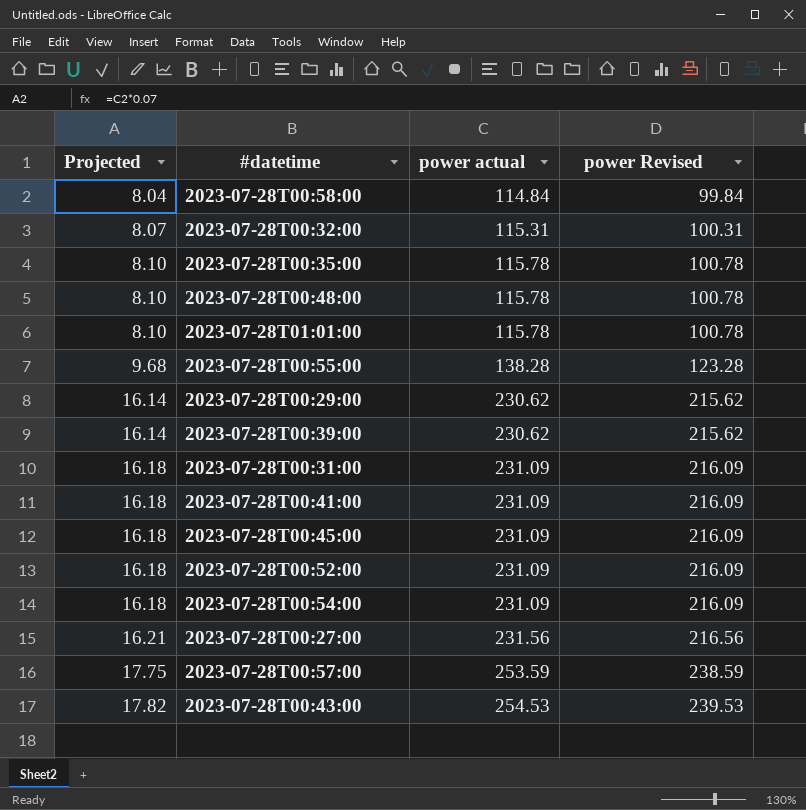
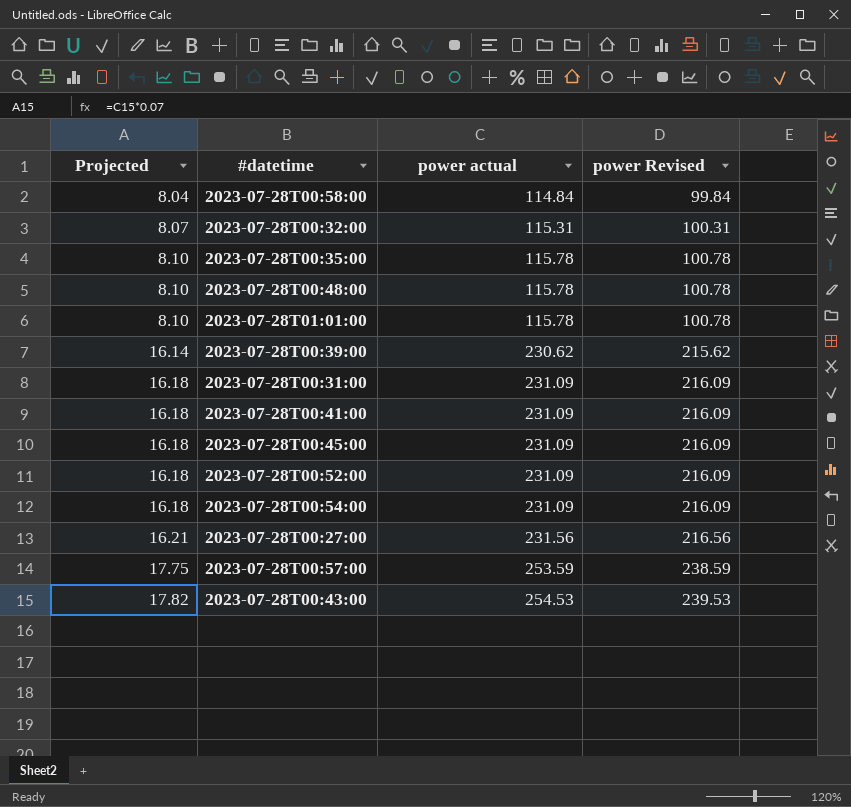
row 2023-07-28T00:55:00: 9.68 | 138.28 | 123.28 -> none
row 2023-07-28T00:29:00: 16.14 | 230.62 | 215.62 -> none

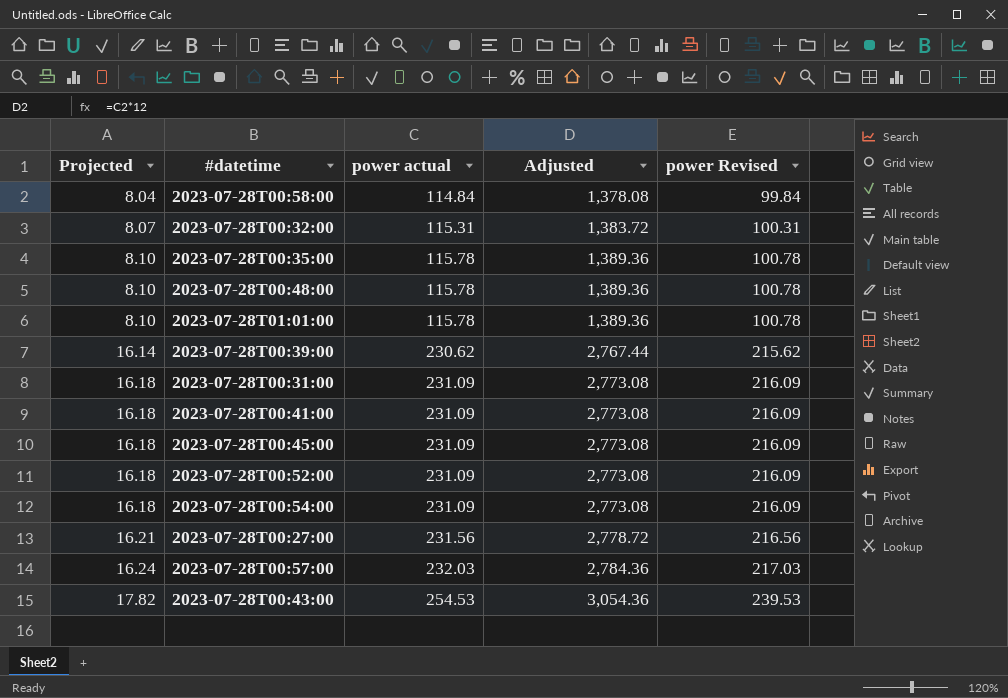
column Adjusted | formula: none -> [power actual] * 12
2023-07-28T00:57:00 | Projected: 17.75 -> 16.24
2023-07-28T00:57:00 | power actual: 253.59 -> 232.03
2023-07-28T00:57:00 | power Revised: 238.59 -> 217.03

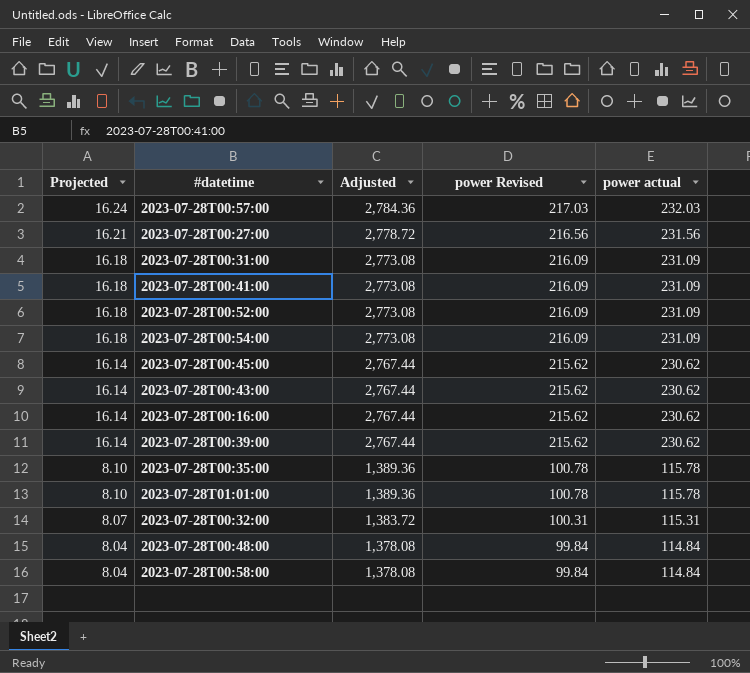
row order: Projected ascending -> Projected descending
column power actual | position: 3 -> 5
2023-07-28T00:45:00 | Projected: 16.18 -> 16.14
2023-07-28T00:45:00 | Adjusted: 2,773.08 -> 2,767.44
2023-07-28T00:45:00 | power Revised: 216.09 -> 215.62
2023-07-28T00:45:00 | power actual: 231.09 -> 230.62
2023-07-28T00:43:00 | Projected: 17.82 -> 16.14
2023-07-28T00:43:00 | Adjusted: 3,054.36 -> 2,767.44
2023-07-28T00:43:00 | power Revised: 239.53 -> 215.62
2023-07-28T00:43:00 | power actual: 254.53 -> 230.62
row 2023-07-28T00:16:00: none -> 16.14 | 2,767.44 | 215.62 | 230.62
2023-07-28T00:48:00 | Projected: 8.10 -> 8.04
2023-07-28T00:48:00 | Adjusted: 1,389.36 -> 1,378.08
2023-07-28T00:48:00 | power Revised: 100.78 -> 99.84
2023-07-28T00:48:00 | power actual: 115.78 -> 114.84

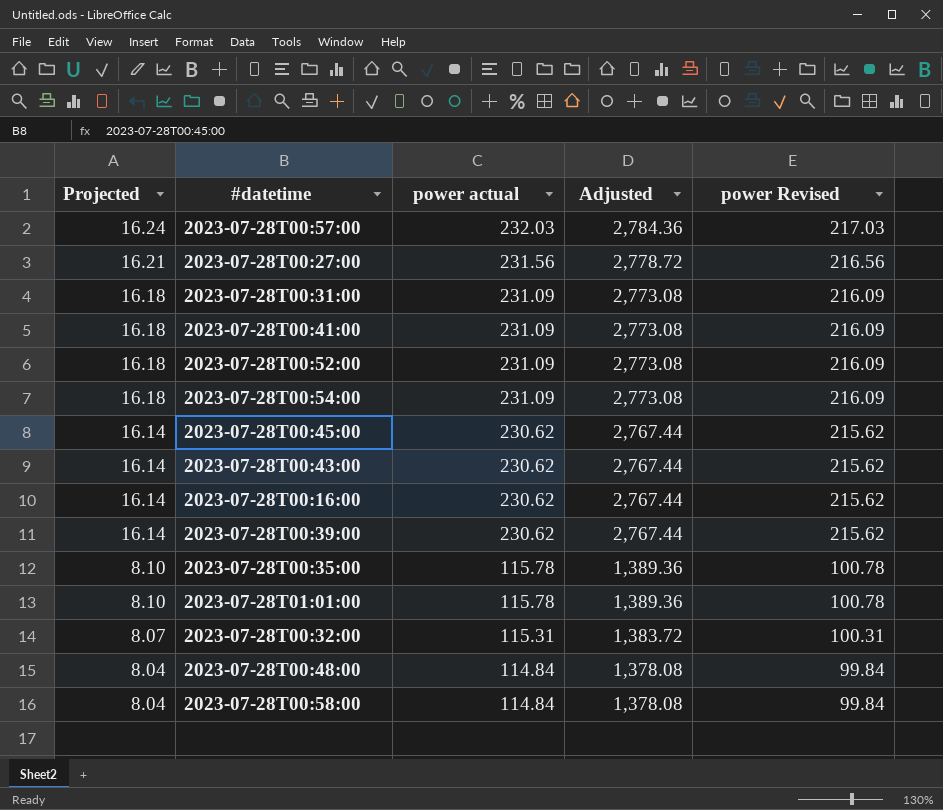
column power actual | position: 5 -> 3

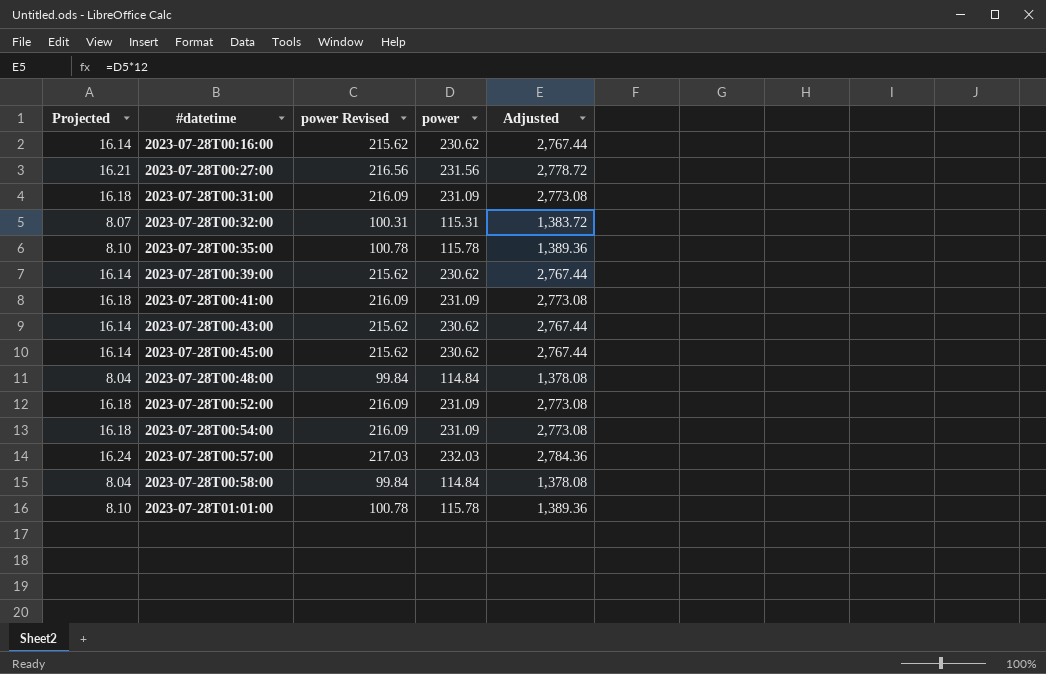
row order: Projected descending -> #datetime ascending
column power Revised | position: 5 -> 3
column name: power actual -> power

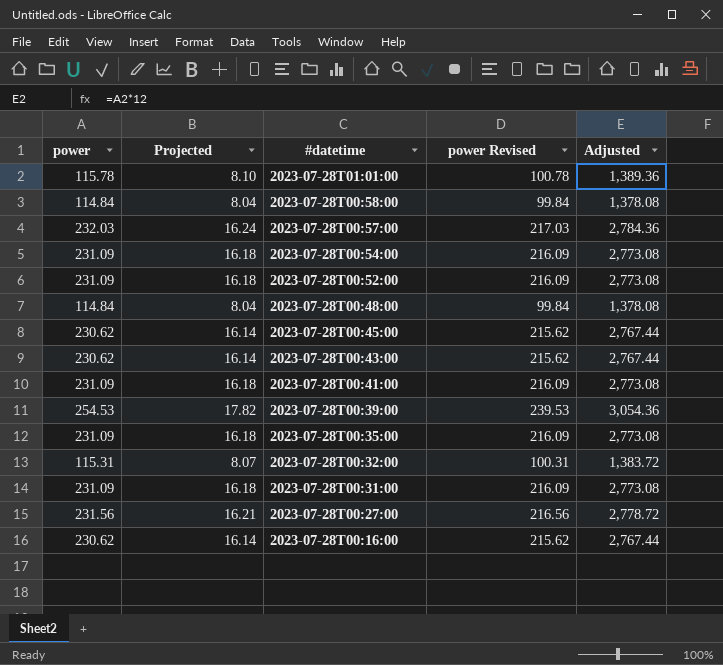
row order: #datetime ascending -> #datetime descending
column power | position: 4 -> 1
2023-07-28T00:39:00 | power: 230.62 -> 254.53
2023-07-28T00:39:00 | Projected: 16.14 -> 17.82
2023-07-28T00:39:00 | power Revised: 215.62 -> 239.53
2023-07-28T00:39:00 | Adjusted: 2,767.44 -> 3,054.36
2023-07-28T00:35:00 | power: 115.78 -> 231.09
2023-07-28T00:35:00 | Projected: 8.10 -> 16.18
2023-07-28T00:35:00 | power Revised: 100.78 -> 216.09
2023-07-28T00:35:00 | Adjusted: 1,389.36 -> 2,773.08

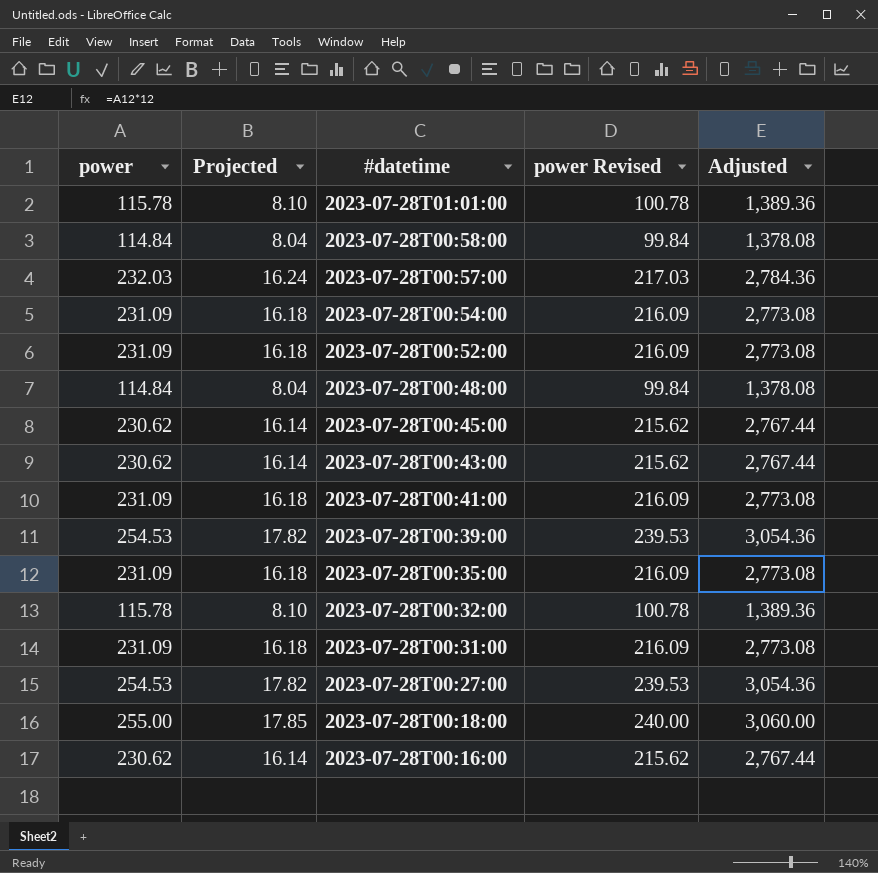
2023-07-28T00:32:00 | power: 115.31 -> 115.78
2023-07-28T00:32:00 | Projected: 8.07 -> 8.10
2023-07-28T00:32:00 | power Revised: 100.31 -> 100.78
2023-07-28T00:32:00 | Adjusted: 1,383.72 -> 1,389.36
2023-07-28T00:27:00 | power: 231.56 -> 254.53
2023-07-28T00:27:00 | Projected: 16.21 -> 17.82
2023-07-28T00:27:00 | power Revised: 216.56 -> 239.53
2023-07-28T00:27:00 | Adjusted: 2,778.72 -> 3,054.36
row 2023-07-28T00:18:00: none -> 255.00 | 17.85 | 240.00 | 3,060.00

